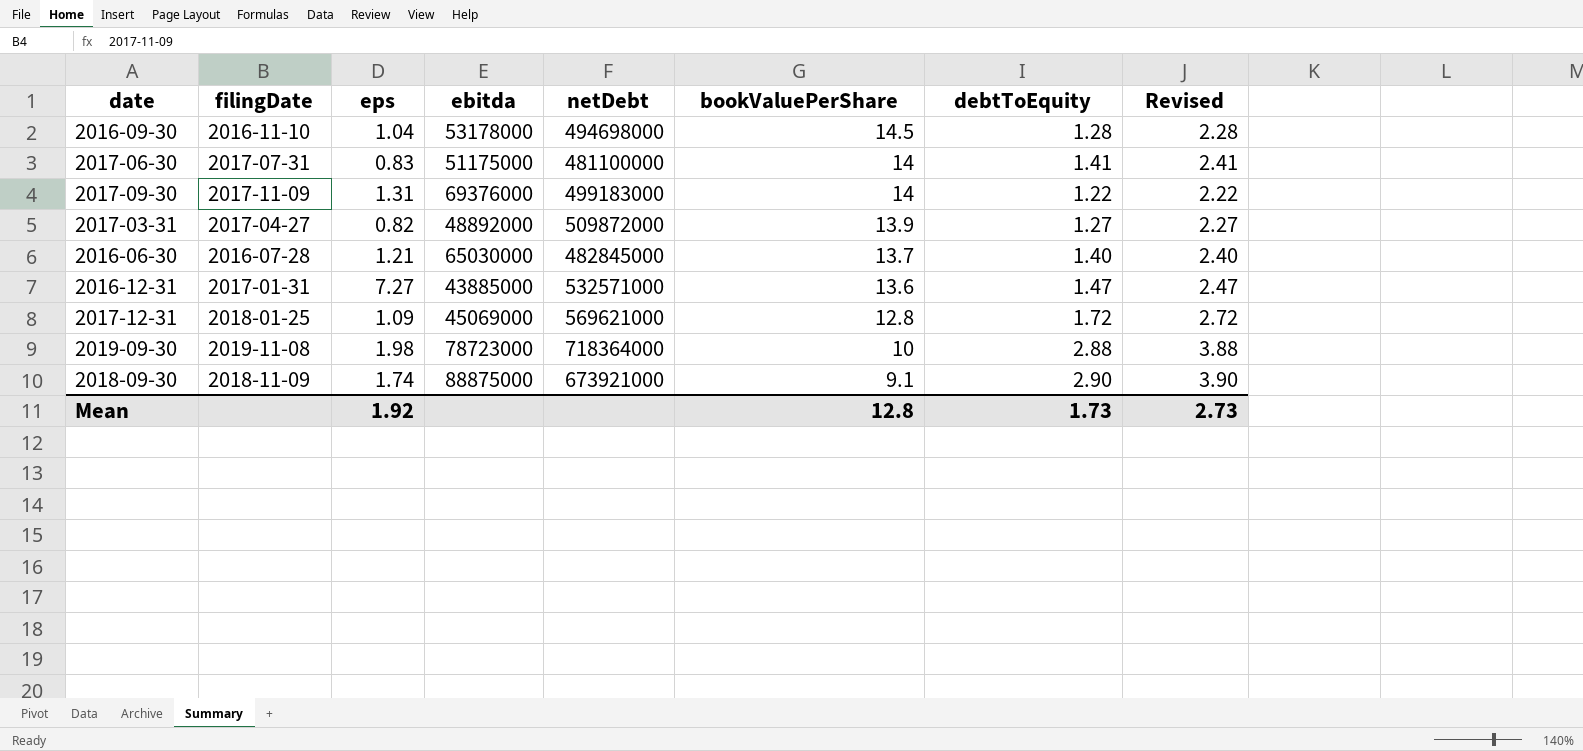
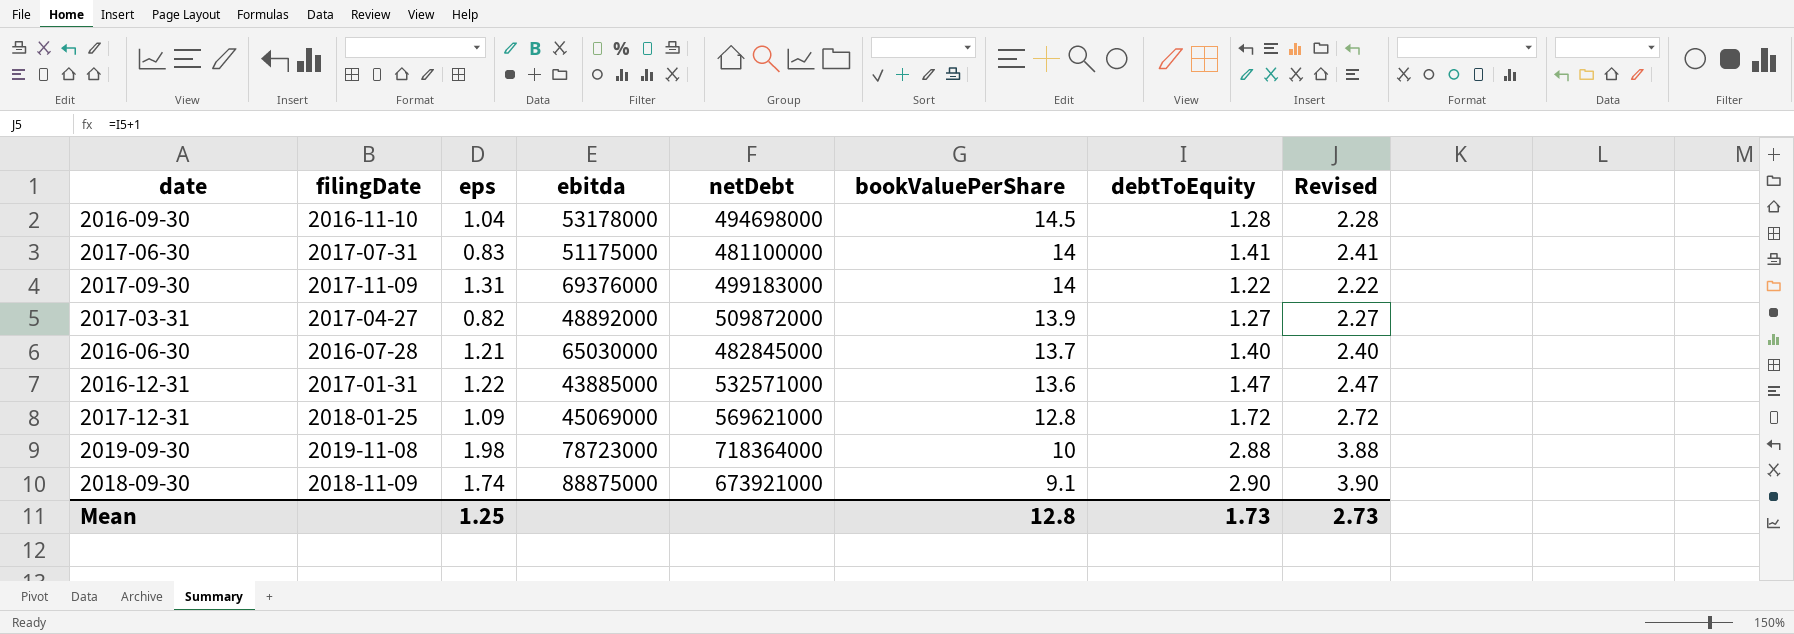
2016-12-31 | eps: 7.27 -> 1.22
Mean | eps: 1.92 -> 1.25

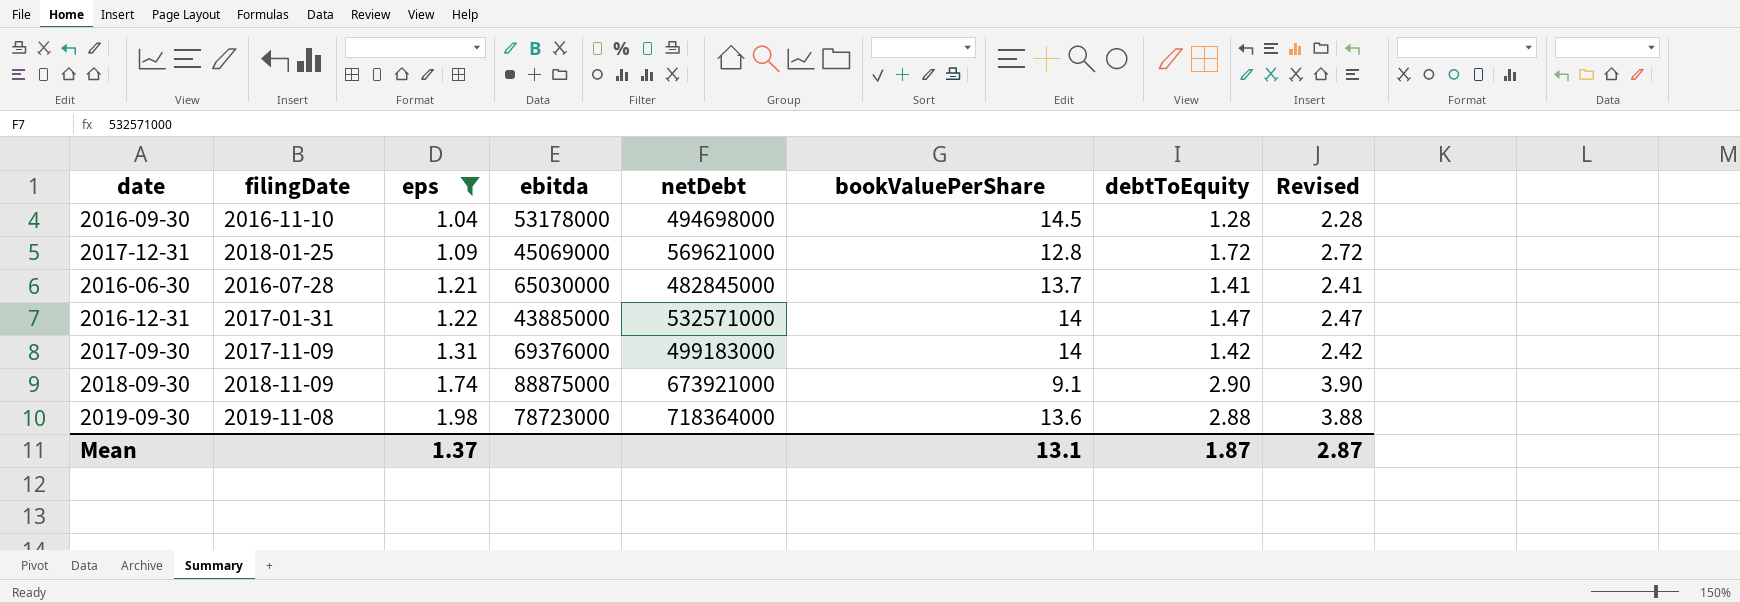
filter: none -> eps >= 1.04
row order: bookValuePerShare descending -> eps ascending
2016-06-30 | debtToEquity: 1.40 -> 1.41
2016-06-30 | Revised: 2.40 -> 2.41
2016-12-31 | bookValuePerShare: 13.6 -> 14
2017-09-30 | debtToEquity: 1.22 -> 1.42
2017-09-30 | Revised: 2.22 -> 2.42
2019-09-30 | bookValuePerShare: 10 -> 13.6
Mean | eps: 1.25 -> 1.37
Mean | bookValuePerShare: 12.8 -> 13.1
Mean | debtToEquity: 1.73 -> 1.87
Mean | Revised: 2.73 -> 2.87

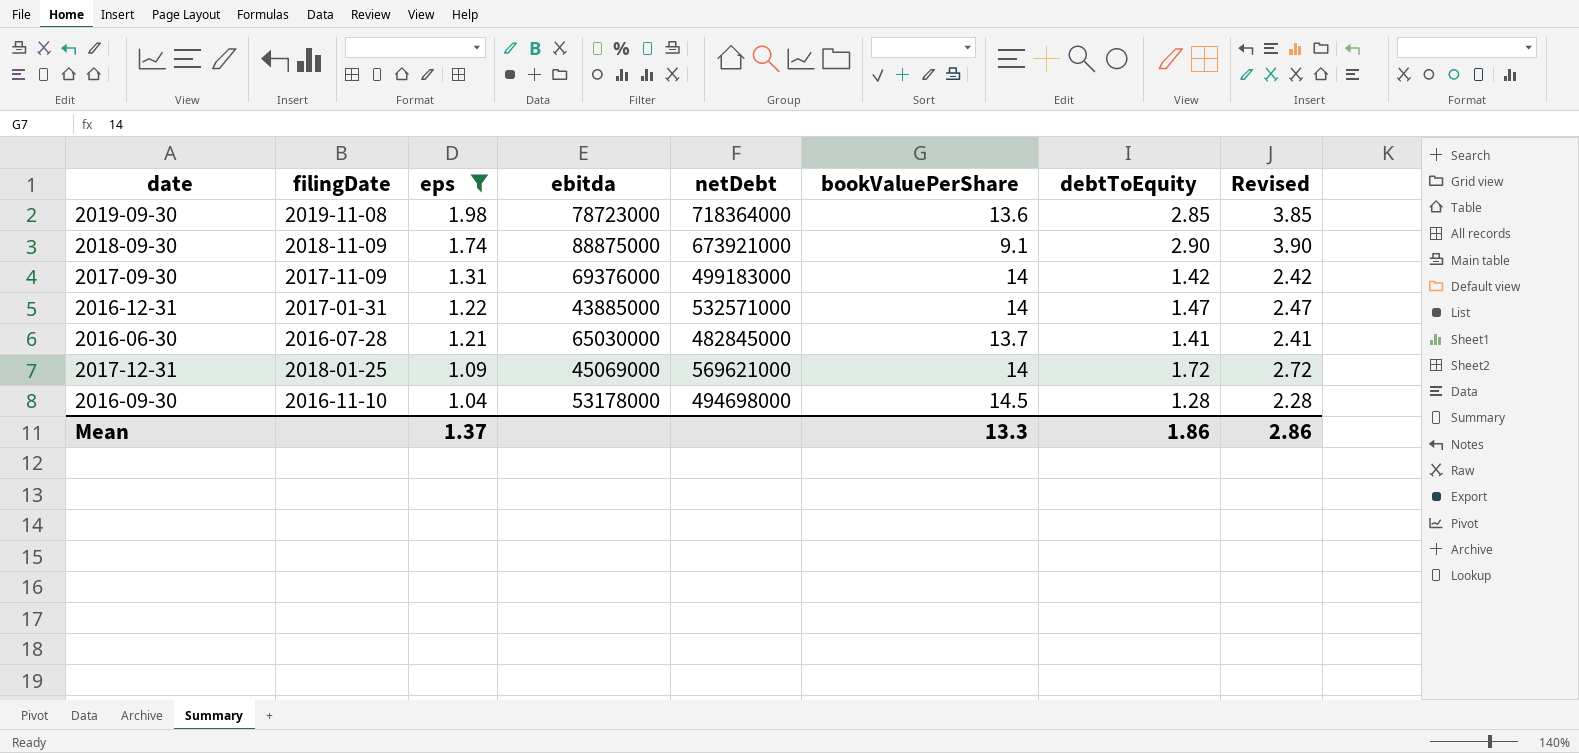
row order: eps ascending -> eps descending
2019-09-30 | debtToEquity: 2.88 -> 2.85
2019-09-30 | Revised: 3.88 -> 3.85
2017-12-31 | bookValuePerShare: 12.8 -> 14
Mean | bookValuePerShare: 13.1 -> 13.3
Mean | debtToEquity: 1.87 -> 1.86
Mean | Revised: 2.87 -> 2.86

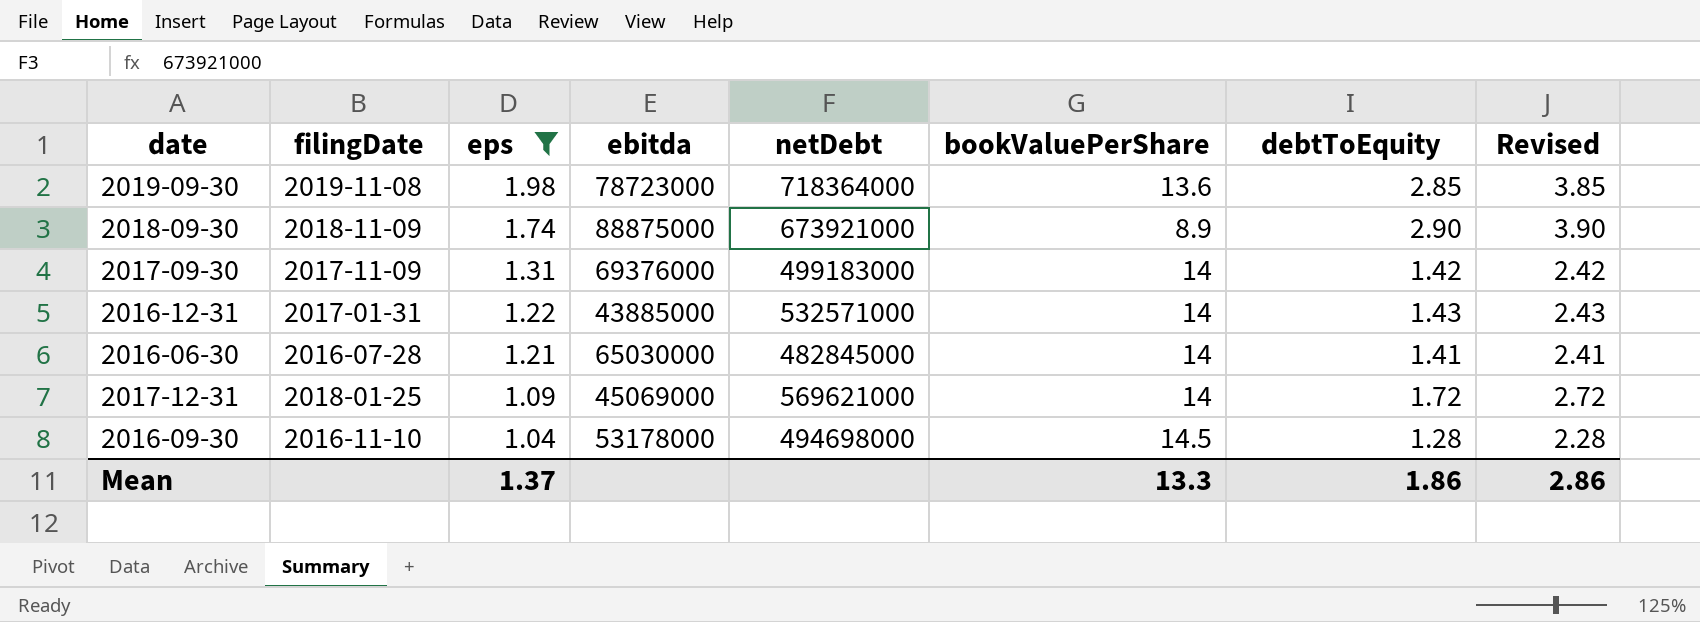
2018-09-30 | bookValuePerShare: 9.1 -> 8.9
2016-12-31 | debtToEquity: 1.47 -> 1.43
2016-12-31 | Revised: 2.47 -> 2.43
2016-06-30 | bookValuePerShare: 13.7 -> 14

